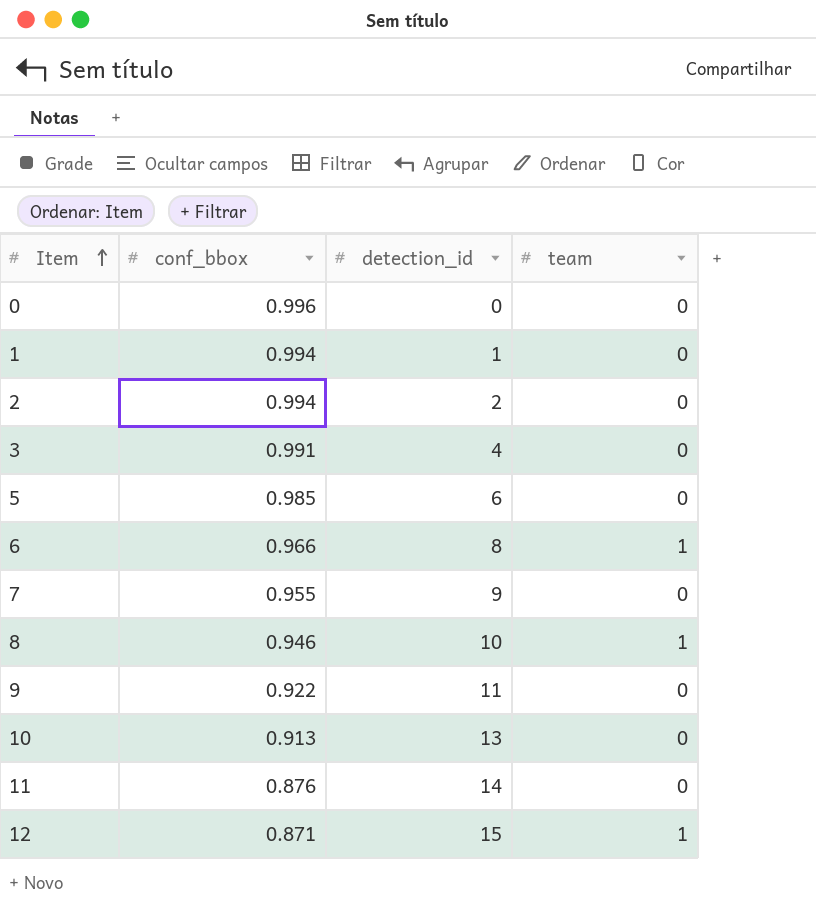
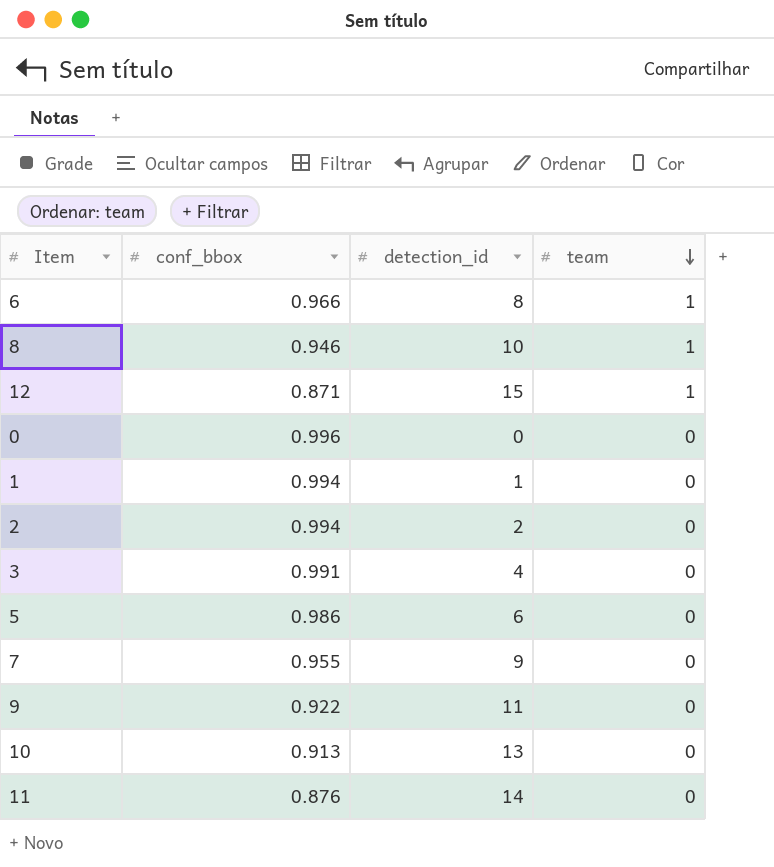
row order: Item ascending -> team descending
5 | conf_bbox: 0.985 -> 0.986

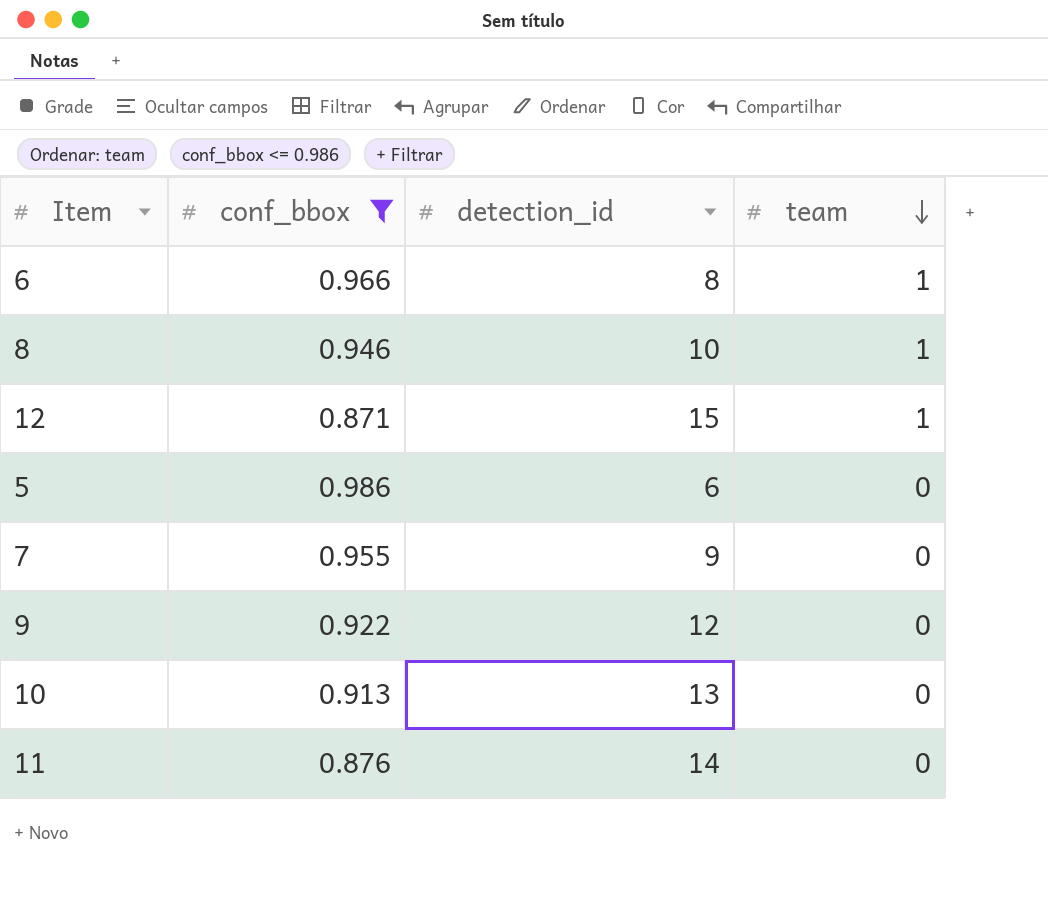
filter: none -> conf_bbox <= 0.986
9 | detection_id: 11 -> 12

